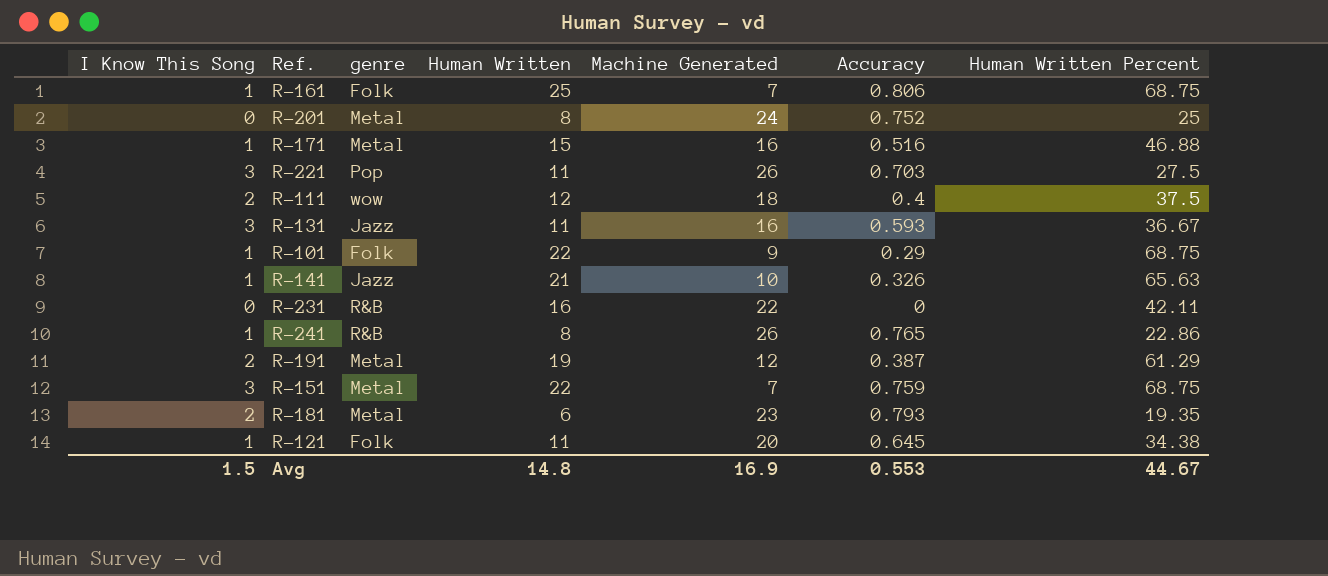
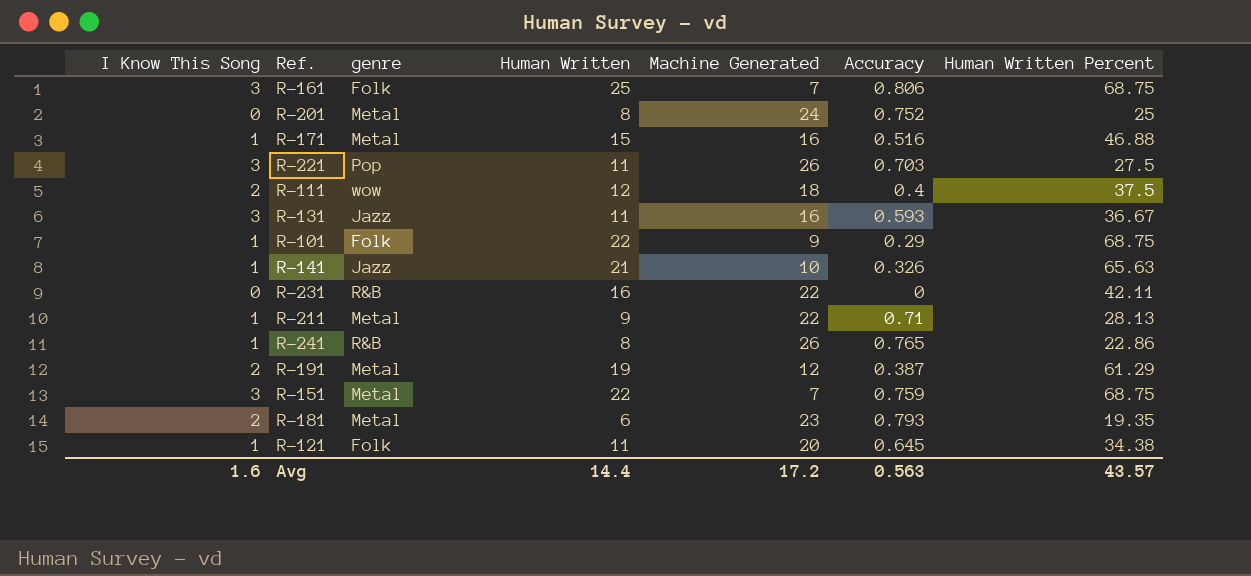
R-161 | I Know This Song: 1 -> 3
row R-211: none -> 1 | Metal | 9 | 22 | 0.71 | 28.13
Avg | I Know This Song: 1.5 -> 1.6
Avg | Human Written: 14.8 -> 14.4
Avg | Machine Generated: 16.9 -> 17.2
Avg | Accuracy: 0.553 -> 0.563
Avg | Human Written Percent: 44.67 -> 43.57

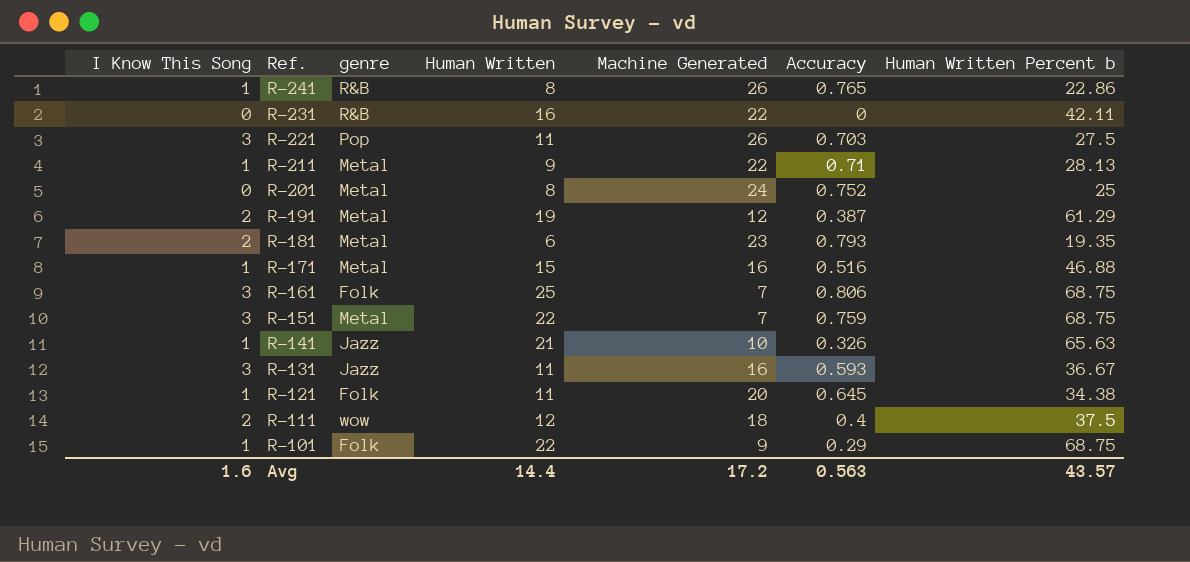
row order: none -> Ref. descending
column name: Human Written Percent -> Human Written Percent b

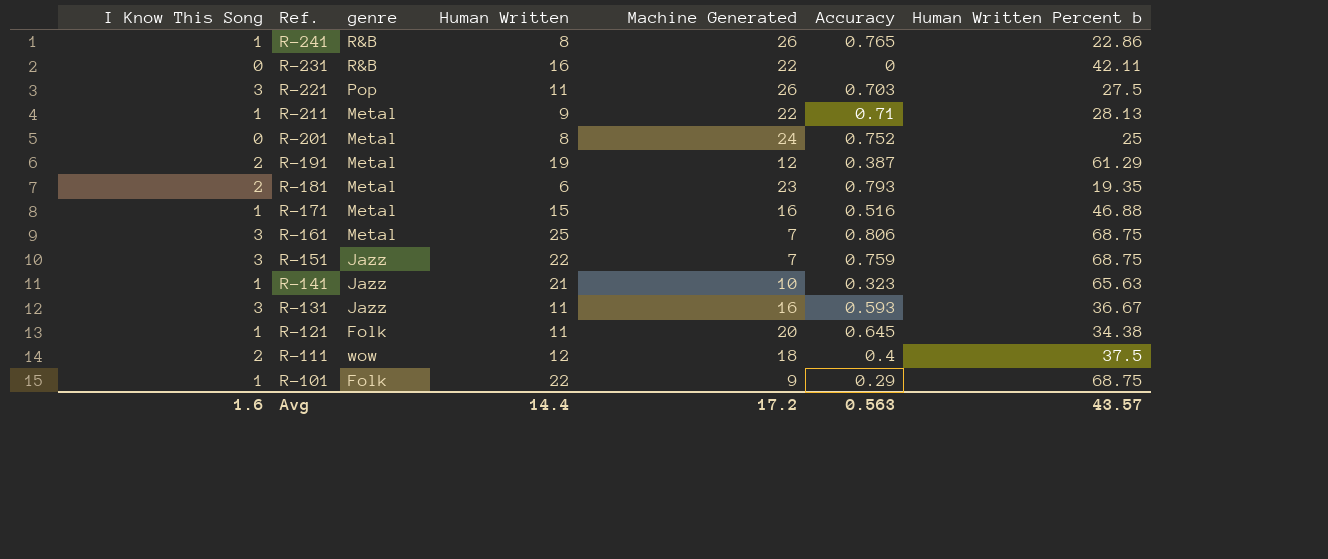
R-161 | genre: Folk -> Metal
R-151 | genre: Metal -> Jazz
R-141 | Accuracy: 0.326 -> 0.323

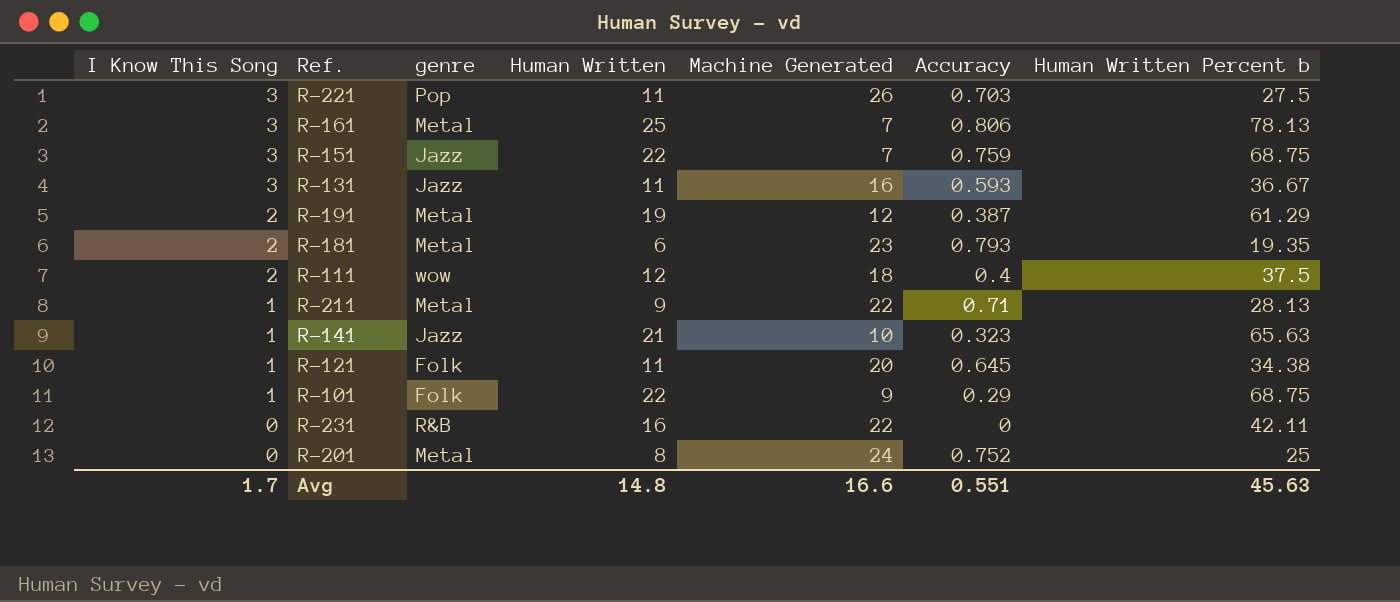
row order: Ref. descending -> I Know This Song descending
row R-241: 1 | R&B | 8 | 26 | 0.765 | 22.86 -> none
row R-171: 1 | Metal | 15 | 16 | 0.516 | 46.88 -> none
R-161 | Human Written Percent b: 68.75 -> 78.13
Avg | I Know This Song: 1.6 -> 1.7
Avg | Human Written: 14.4 -> 14.8
Avg | Machine Generated: 17.2 -> 16.6
Avg | Accuracy: 0.563 -> 0.551
Avg | Human Written Percent b: 43.57 -> 45.63

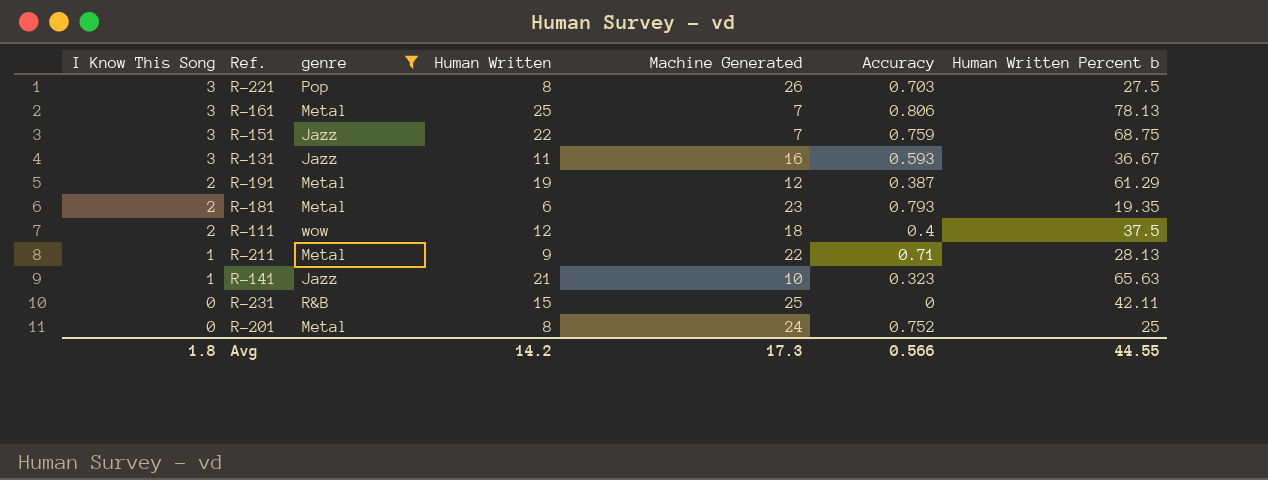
filter: none -> genre != Folk
R-221 | Human Written: 11 -> 8
R-231 | Human Written: 16 -> 15
R-231 | Machine Generated: 22 -> 25
Avg | I Know This Song: 1.7 -> 1.8
Avg | Human Written: 14.8 -> 14.2
Avg | Machine Generated: 16.6 -> 17.3
Avg | Accuracy: 0.551 -> 0.566
Avg | Human Written Percent b: 45.63 -> 44.55

